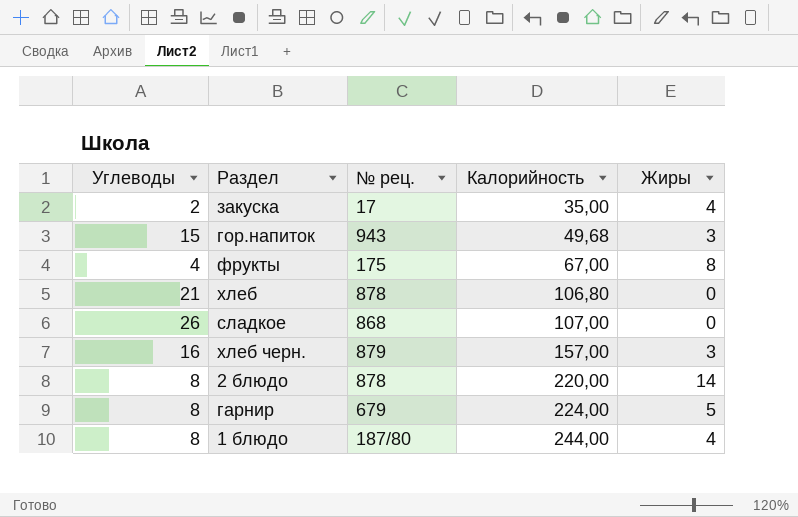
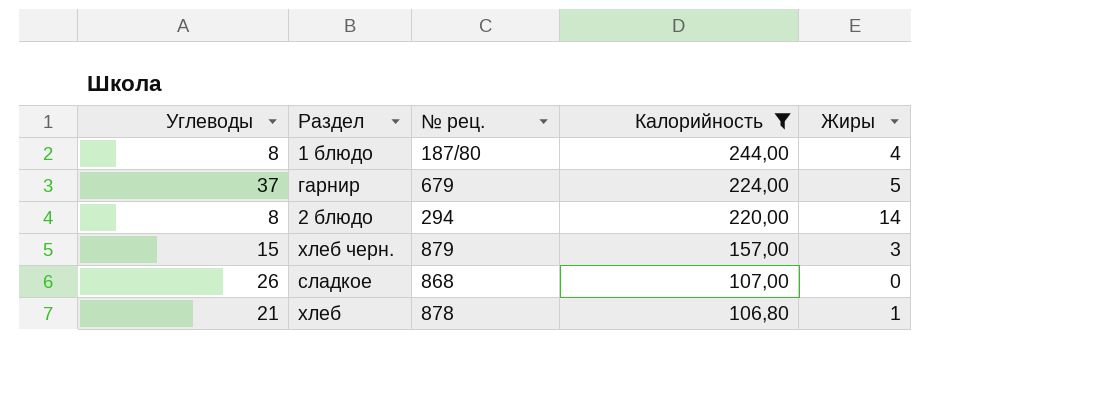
filter: none -> Калорийность >= 106,80
row order: Калорийность ascending -> Калорийность descending
гарнир | Углеводы: 8 -> 37
2 блюдо | № рец.: 878 -> 294
хлеб черн. | Углеводы: 16 -> 15
хлеб | Жиры: 0 -> 1

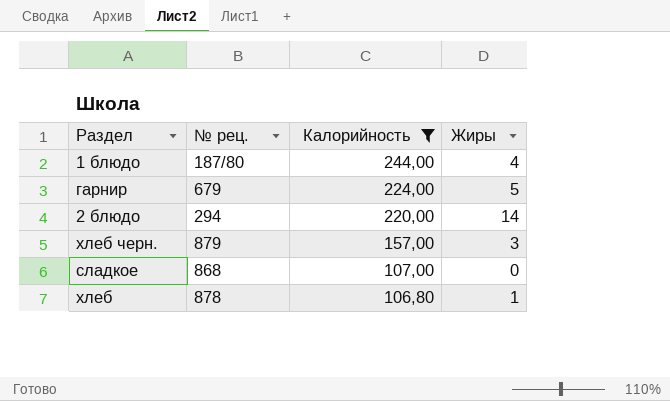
column Углеводы | position: 1 -> none

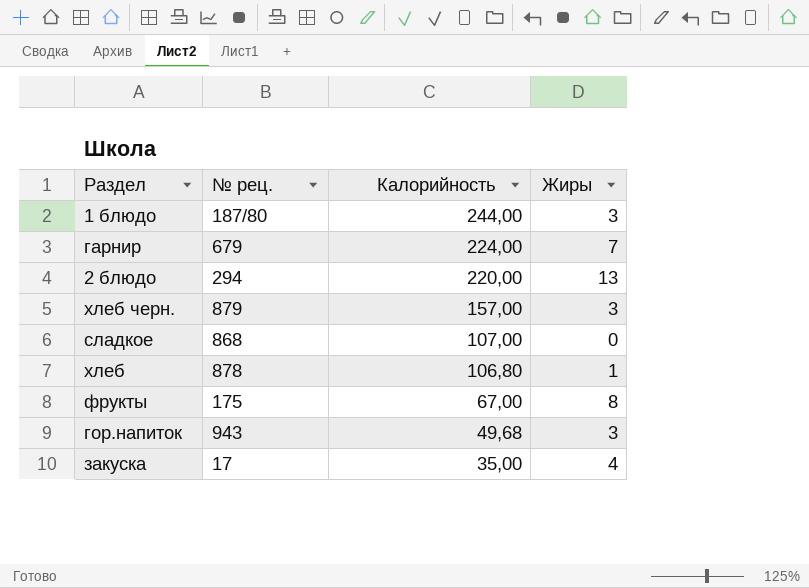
filter: Калорийность >= 106,80 -> none
1 блюдо | Жиры: 4 -> 3
гарнир | Жиры: 5 -> 7
2 блюдо | Жиры: 14 -> 13

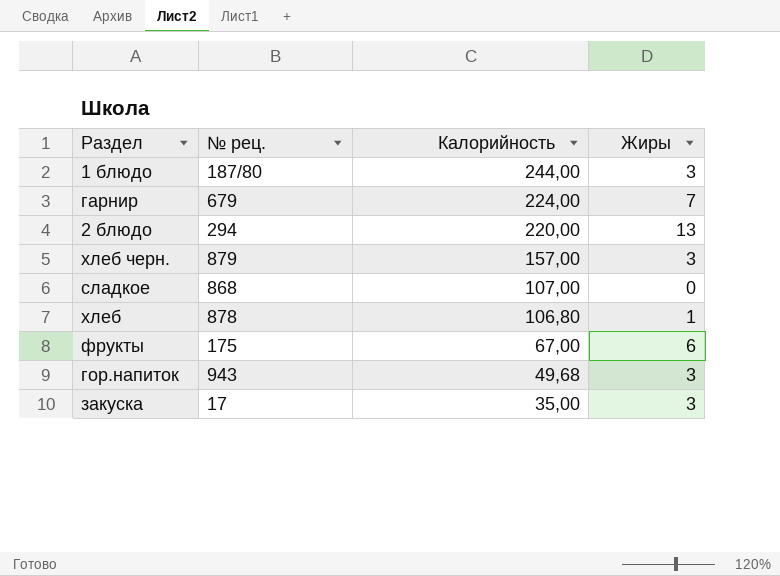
фрукты | Жиры: 8 -> 6
закуска | Жиры: 4 -> 3

